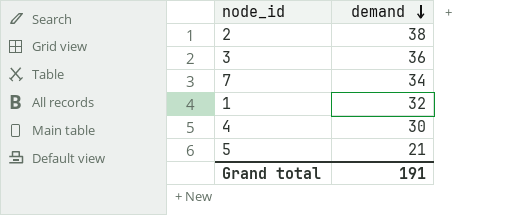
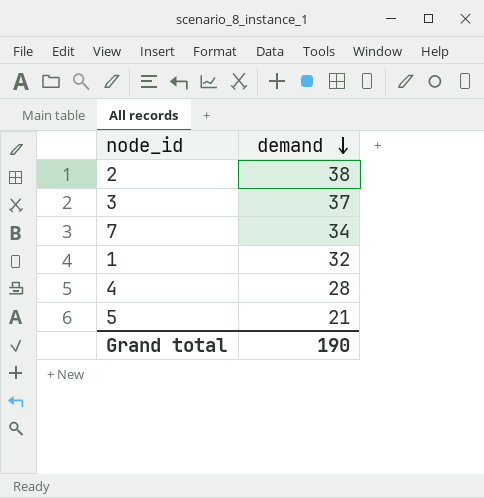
3 | demand: 36 -> 37
4 | demand: 30 -> 28
Grand total | demand: 191 -> 190

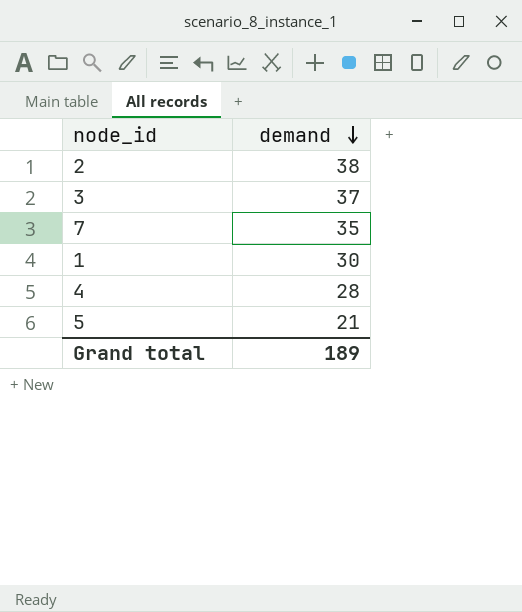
7 | demand: 34 -> 35
1 | demand: 32 -> 30
Grand total | demand: 190 -> 189

